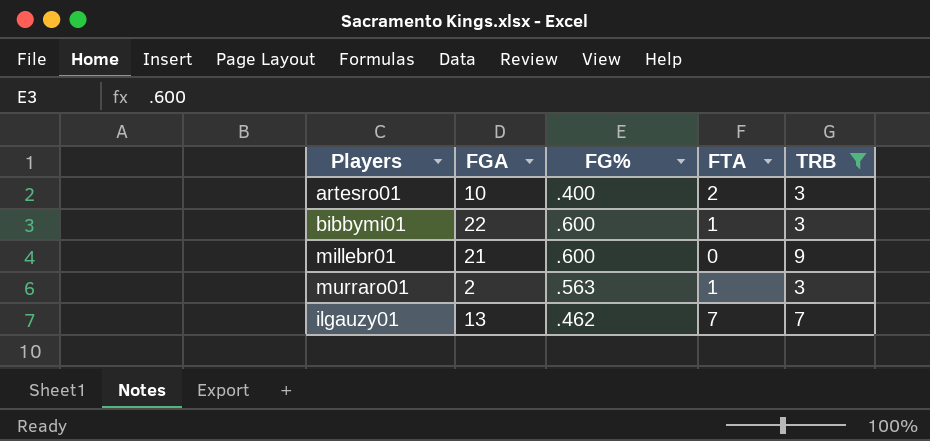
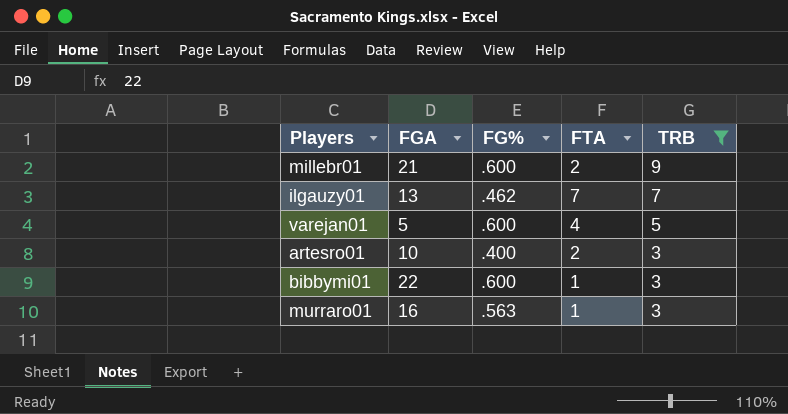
row order: none -> TRB descending
millebr01 | FTA: 0 -> 2
row varejan01: none -> 5 | .600 | 4 | 5
murraro01 | FGA: 2 -> 16

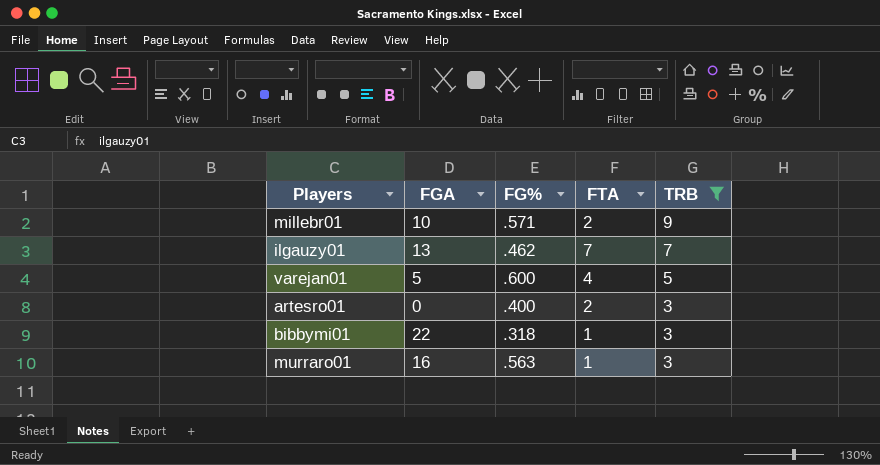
millebr01 | FGA: 21 -> 10
millebr01 | FG%: .600 -> .571
artesro01 | FGA: 10 -> 0
bibbymi01 | FG%: .600 -> .318

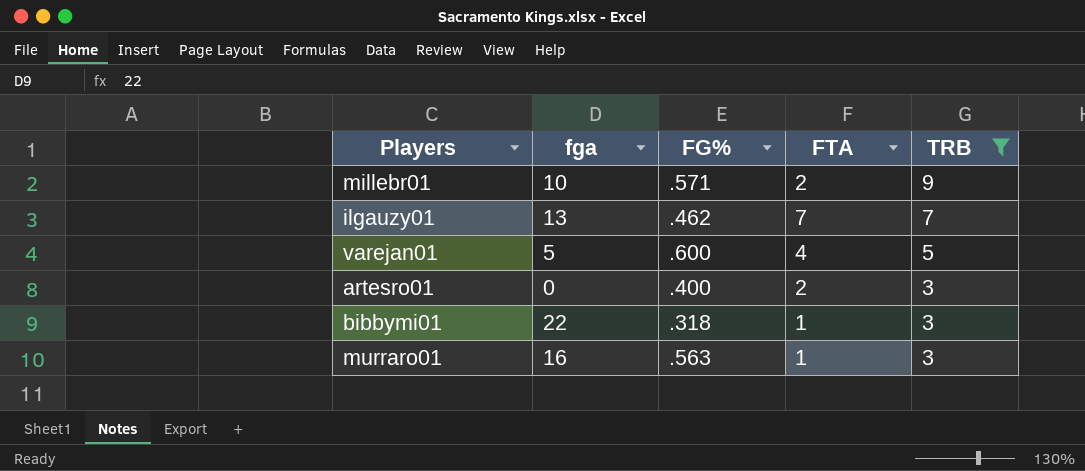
column name: FGA -> fga

